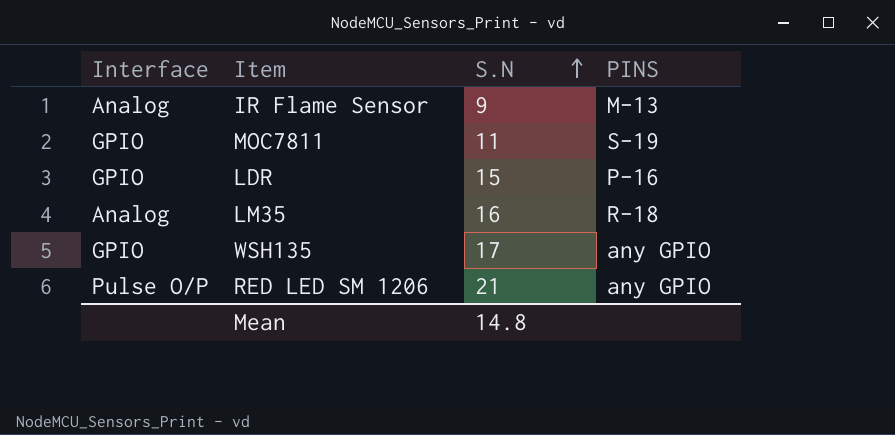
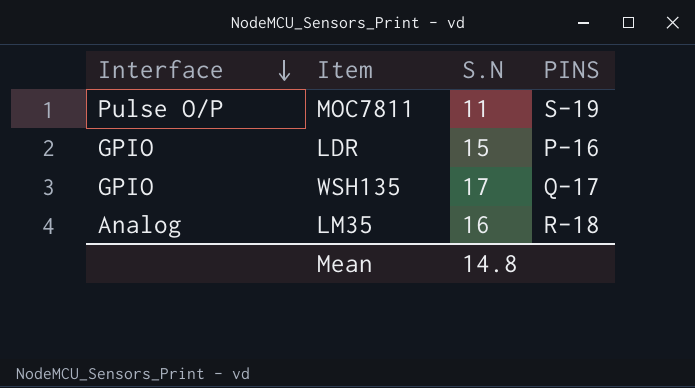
row order: S.N ascending -> Interface descending
row IR Flame Sensor: Analog | 9 | M-13 -> none
row RED LED SM 1206: Pulse O/P | 21 | any GPIO -> none
MOC7811 | Interface: GPIO -> Pulse O/P
WSH135 | PINS: any GPIO -> Q-17

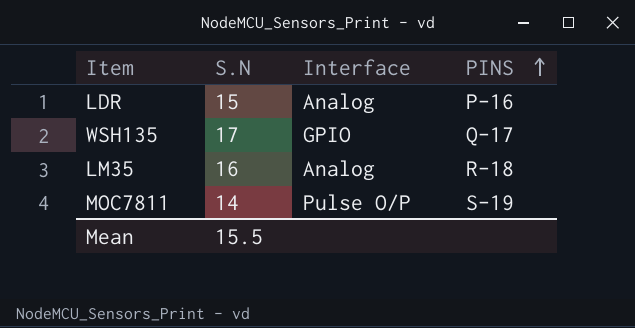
row order: Interface descending -> PINS ascending
column Interface | position: 1 -> 3
LDR | Interface: GPIO -> Analog
MOC7811 | S.N: 11 -> 14
Mean | S.N: 14.8 -> 15.5

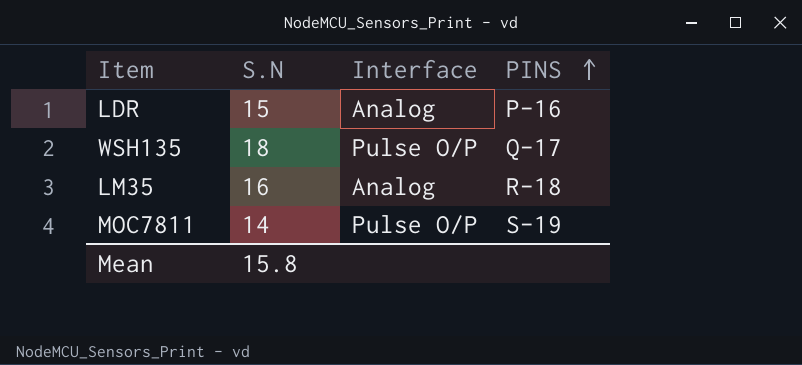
WSH135 | S.N: 17 -> 18
WSH135 | Interface: GPIO -> Pulse O/P
Mean | S.N: 15.5 -> 15.8

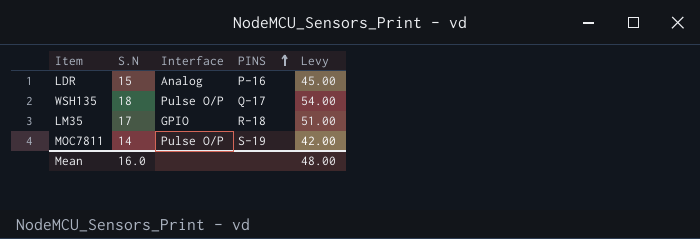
column Levy | formula: none -> [S.N] * 3
LM35 | S.N: 16 -> 17
LM35 | Interface: Analog -> GPIO
Mean | S.N: 15.8 -> 16.0

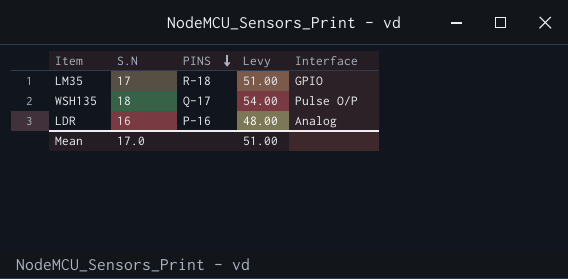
row order: PINS ascending -> PINS descending
column Interface | position: 3 -> 5
row MOC7811: 14 | Pulse O/P | S-19 | 42.00 -> none
LDR | S.N: 15 -> 16
LDR | Levy: 45.00 -> 48.00
Mean | S.N: 16.0 -> 17.0
Mean | Levy: 48.00 -> 51.00

